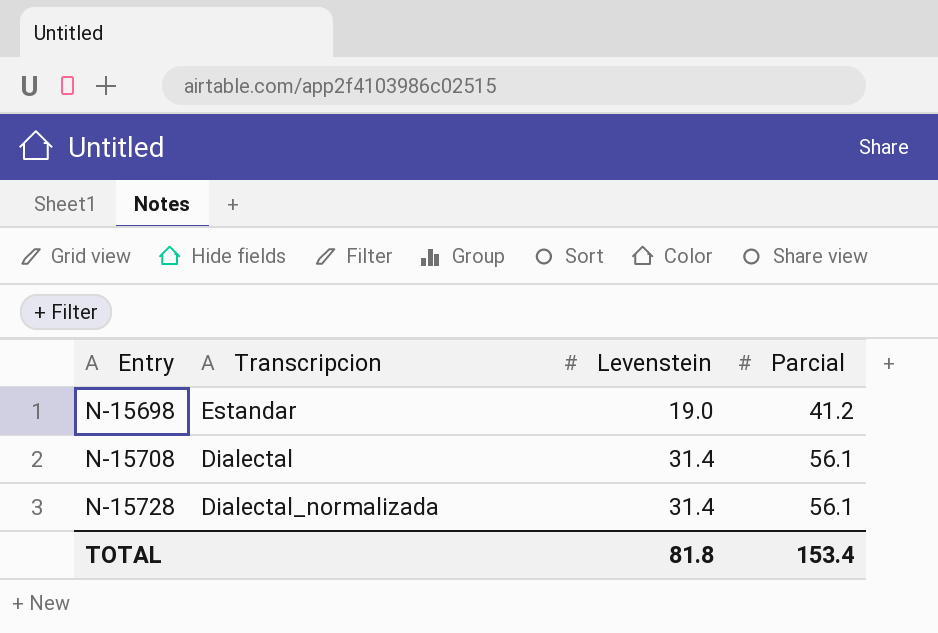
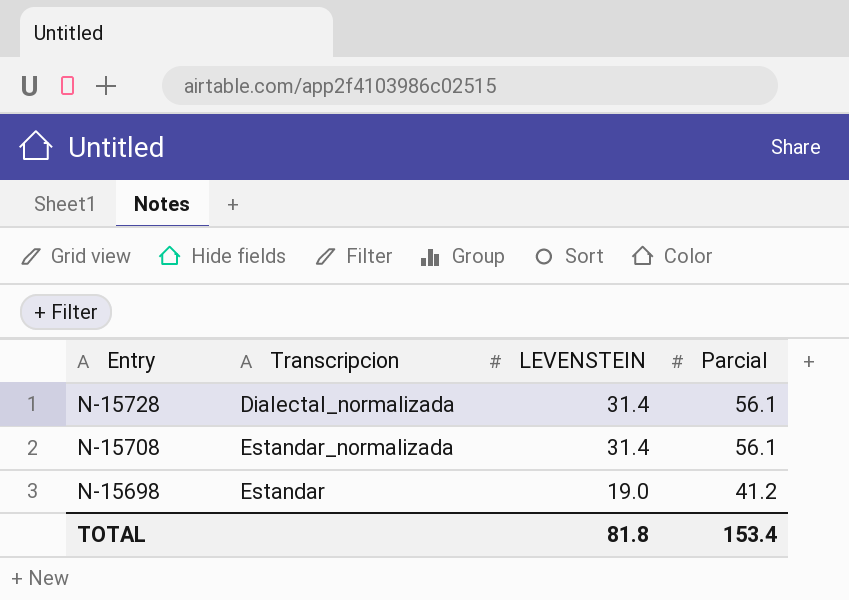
row order: Entry ascending -> Entry descending
column name: Levenstein -> LEVENSTEIN
N-15708 | Transcripcion: Dialectal -> Estandar_normalizada

